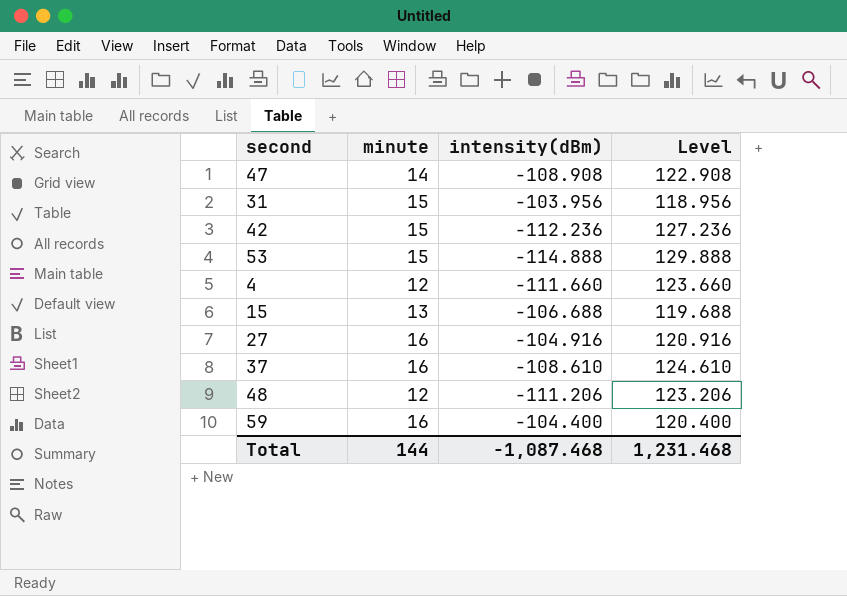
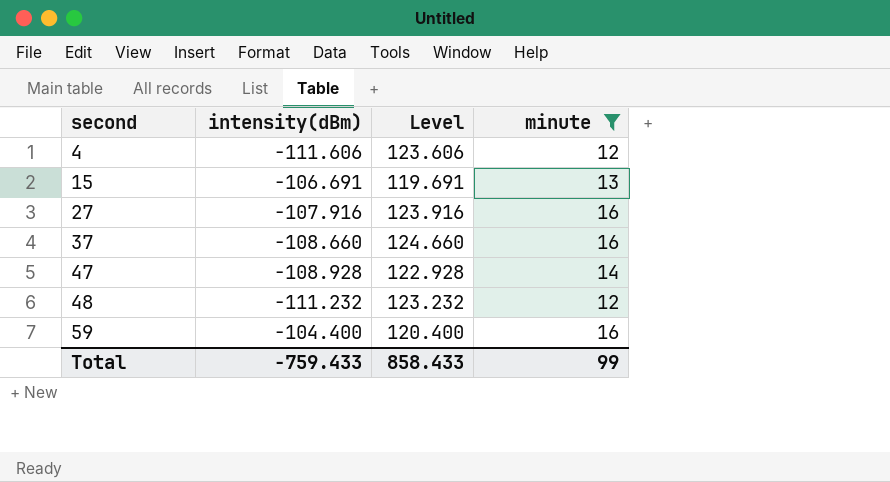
filter: none -> minute != 15
row order: none -> second ascending
column minute | position: 2 -> 4
4 | intensity(dBm): -111.660 -> -111.606
4 | Level: 123.660 -> 123.606
15 | intensity(dBm): -106.688 -> -106.691
15 | Level: 119.688 -> 119.691
27 | intensity(dBm): -104.916 -> -107.916
27 | Level: 120.916 -> 123.916
37 | intensity(dBm): -108.610 -> -108.660
37 | Level: 124.610 -> 124.660
47 | intensity(dBm): -108.908 -> -108.928
47 | Level: 122.908 -> 122.928
48 | intensity(dBm): -111.206 -> -111.232
48 | Level: 123.206 -> 123.232
Total | intensity(dBm): -1,087.468 -> -759.433
Total | Level: 1,231.468 -> 858.433
Total | minute: 144 -> 99

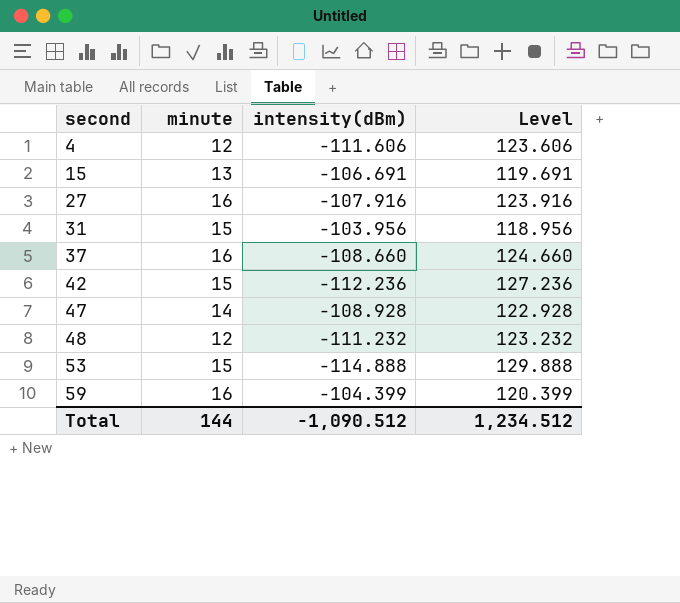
filter: minute != 15 -> none
column minute | position: 4 -> 2
59 | intensity(dBm): -104.400 -> -104.399
59 | Level: 120.400 -> 120.399
Total | minute: 99 -> 144
Total | intensity(dBm): -759.433 -> -1,090.512
Total | Level: 858.433 -> 1,234.512

